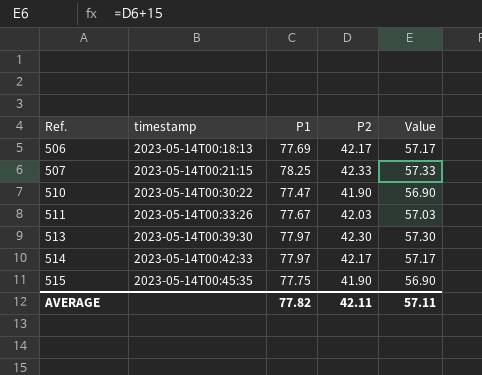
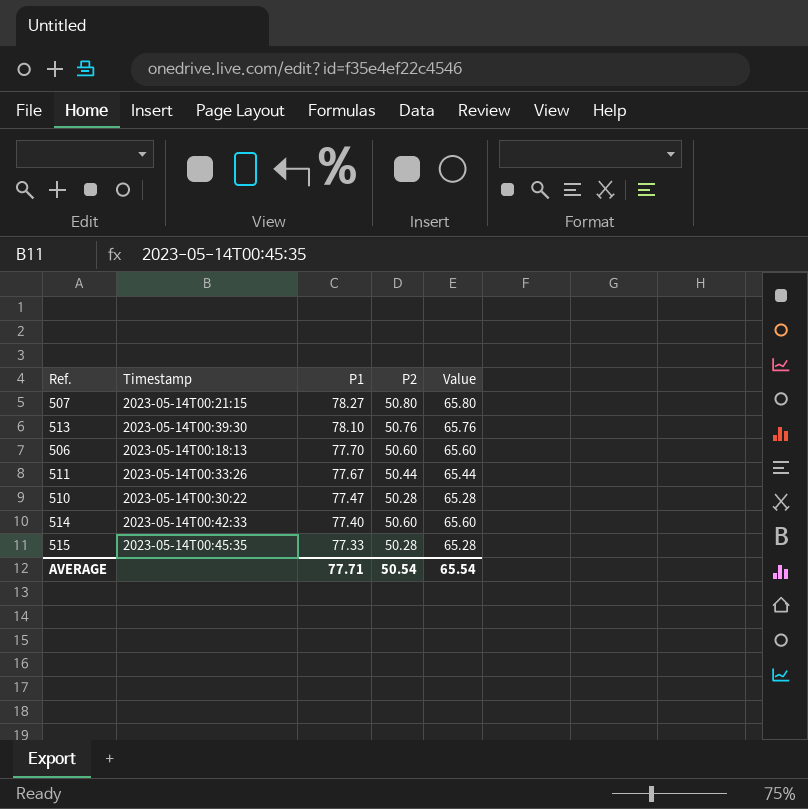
row order: Ref. ascending -> P1 descending
column name: timestamp -> Timestamp
507 | P1: 78.25 -> 78.27
507 | P2: 42.33 -> 50.80
507 | Value: 57.33 -> 65.80
513 | P1: 77.97 -> 78.10
513 | P2: 42.30 -> 50.76
513 | Value: 57.30 -> 65.76
506 | P1: 77.69 -> 77.70
506 | P2: 42.17 -> 50.60
506 | Value: 57.17 -> 65.60
511 | P2: 42.03 -> 50.44
511 | Value: 57.03 -> 65.44
510 | P2: 41.90 -> 50.28
510 | Value: 56.90 -> 65.28
514 | P1: 77.97 -> 77.40
514 | P2: 42.17 -> 50.60
514 | Value: 57.17 -> 65.60
515 | P1: 77.75 -> 77.33
515 | P2: 41.90 -> 50.28
515 | Value: 56.90 -> 65.28
AVERAGE | P1: 77.82 -> 77.71
AVERAGE | P2: 42.11 -> 50.54
AVERAGE | Value: 57.11 -> 65.54

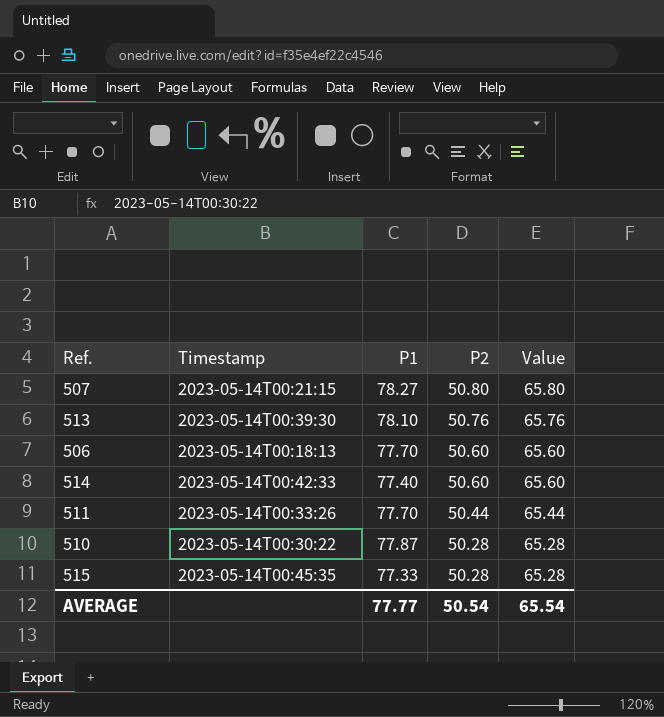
row order: P1 descending -> P2 descending
511 | P1: 77.67 -> 77.70
510 | P1: 77.47 -> 77.87
AVERAGE | P1: 77.71 -> 77.77

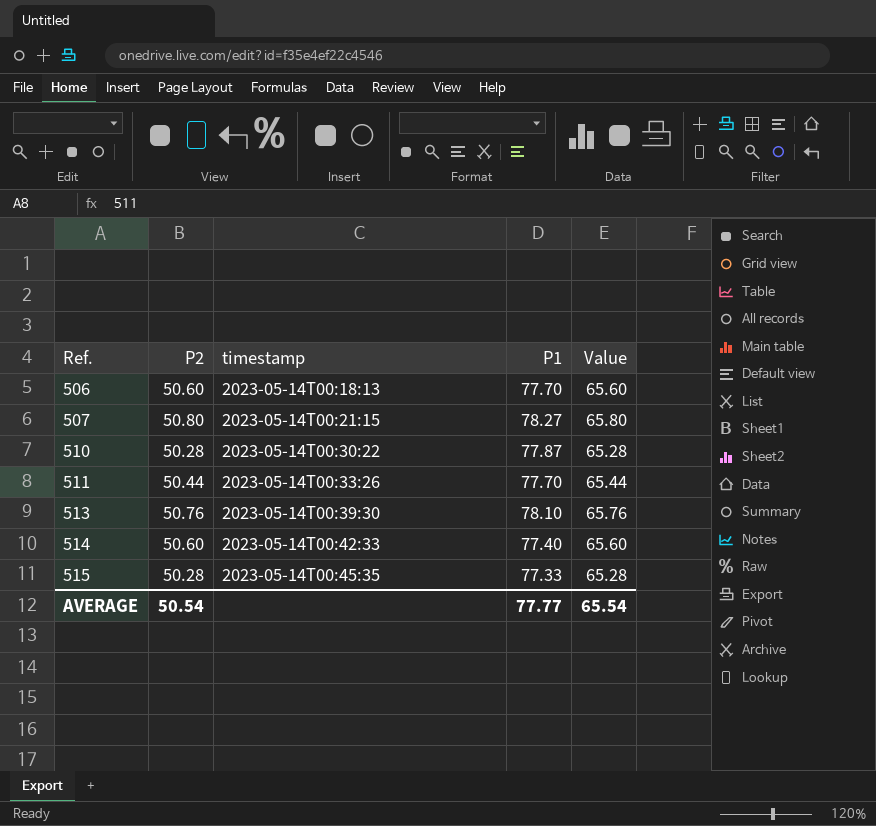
row order: P2 descending -> Ref. ascending
column P2 | position: 4 -> 2
column name: Timestamp -> timestamp

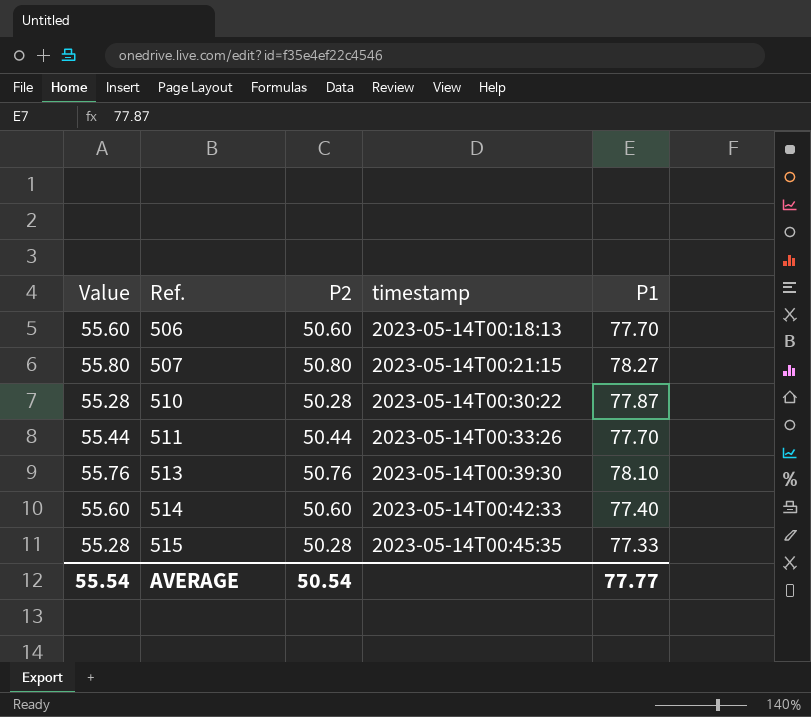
column Value | formula: [P2] + 15 -> [P2] + 5
column Value | position: 5 -> 1
AVERAGE | Value: 65.54 -> 55.54

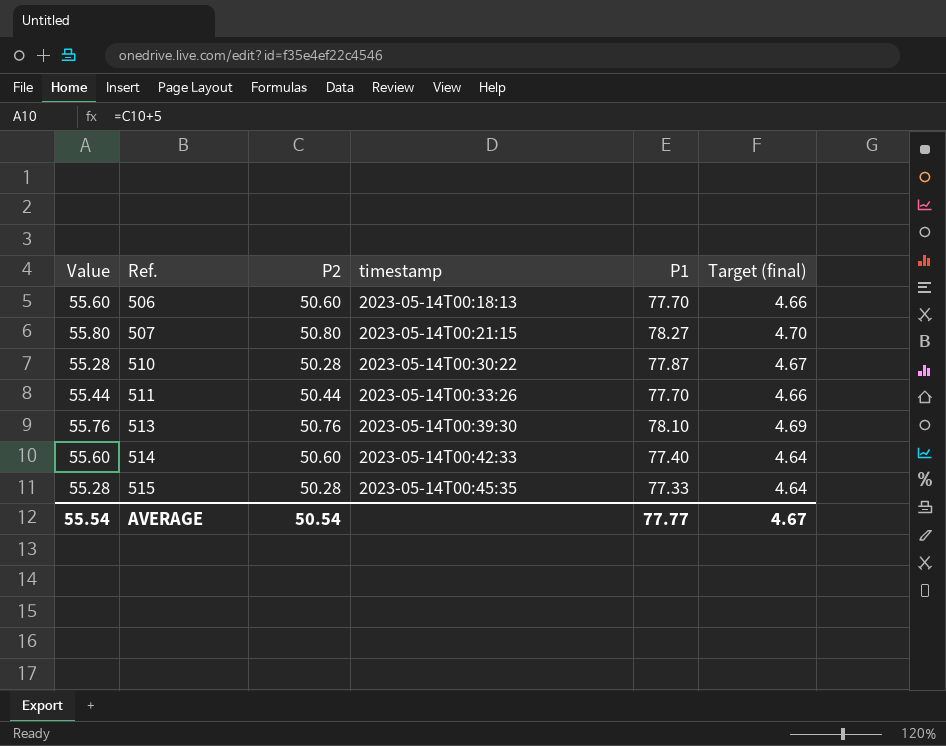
column Target (final) | formula: none -> [P1] * 0.06

